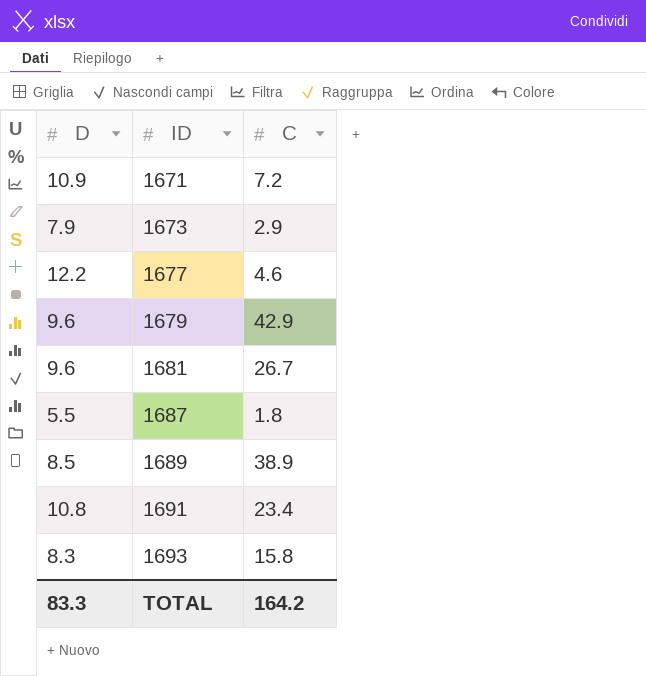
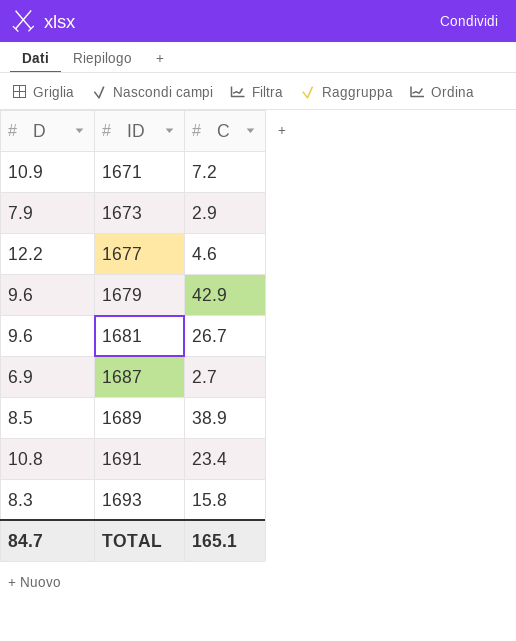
1687 | D: 5.5 -> 6.9
1687 | C: 1.8 -> 2.7
TOTAL | D: 83.3 -> 84.7
TOTAL | C: 164.2 -> 165.1

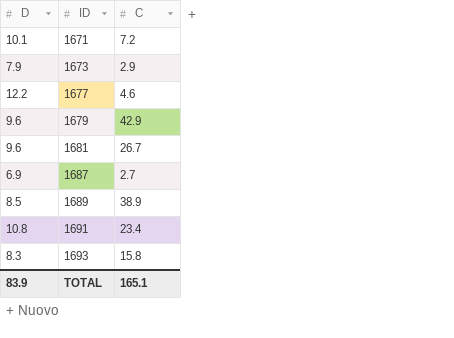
1671 | D: 10.9 -> 10.1
TOTAL | D: 84.7 -> 83.9

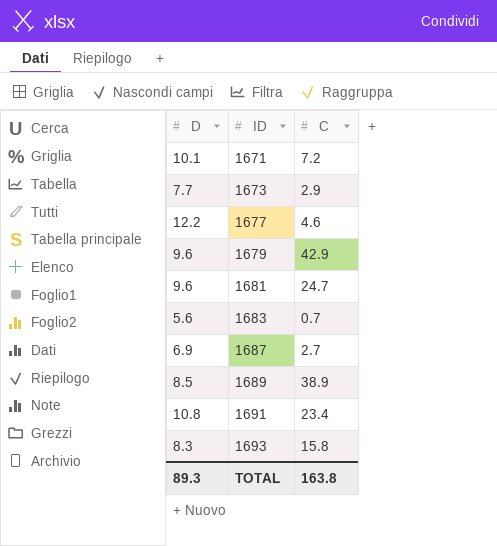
1673 | D: 7.9 -> 7.7
1681 | C: 26.7 -> 24.7
row 1683: none -> 5.6 | 0.7
TOTAL | D: 83.9 -> 89.3
TOTAL | C: 165.1 -> 163.8

